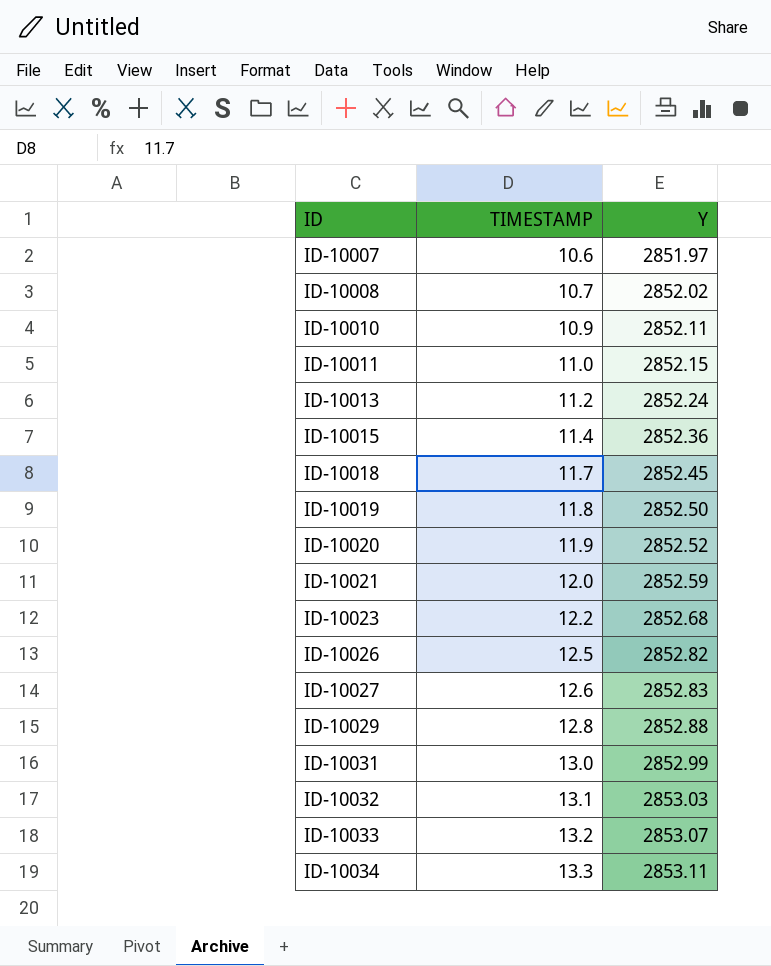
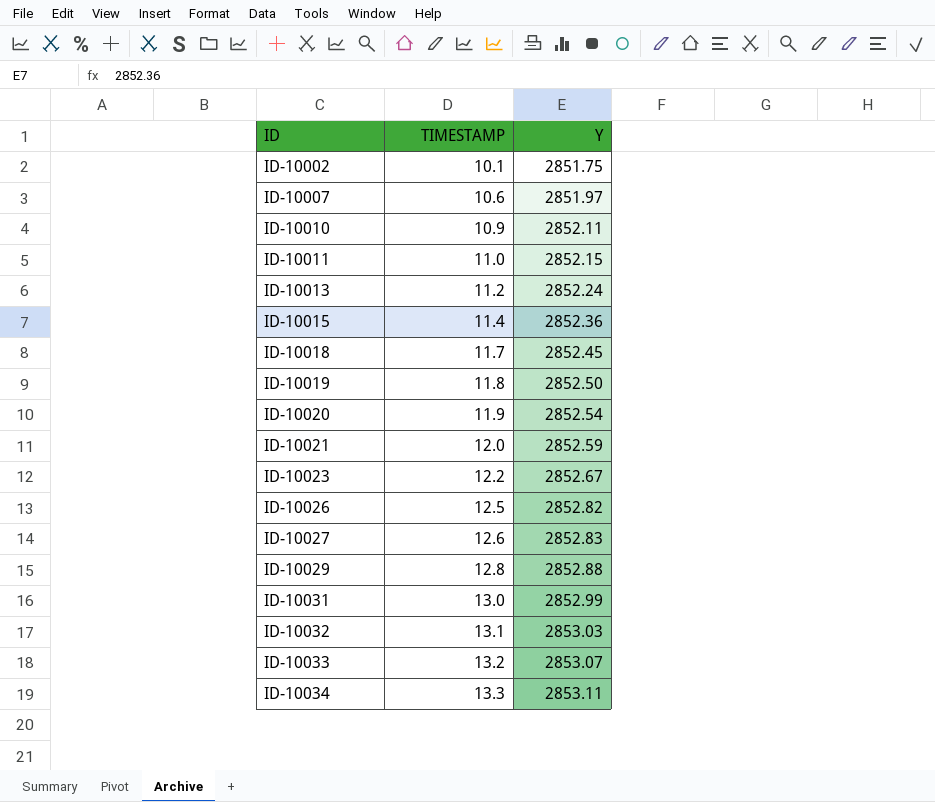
row ID-10008: 10.7 | 2852.02 -> none
row ID-10002: none -> 10.1 | 2851.75
ID-10020 | Y: 2852.52 -> 2852.54
ID-10023 | Y: 2852.68 -> 2852.67

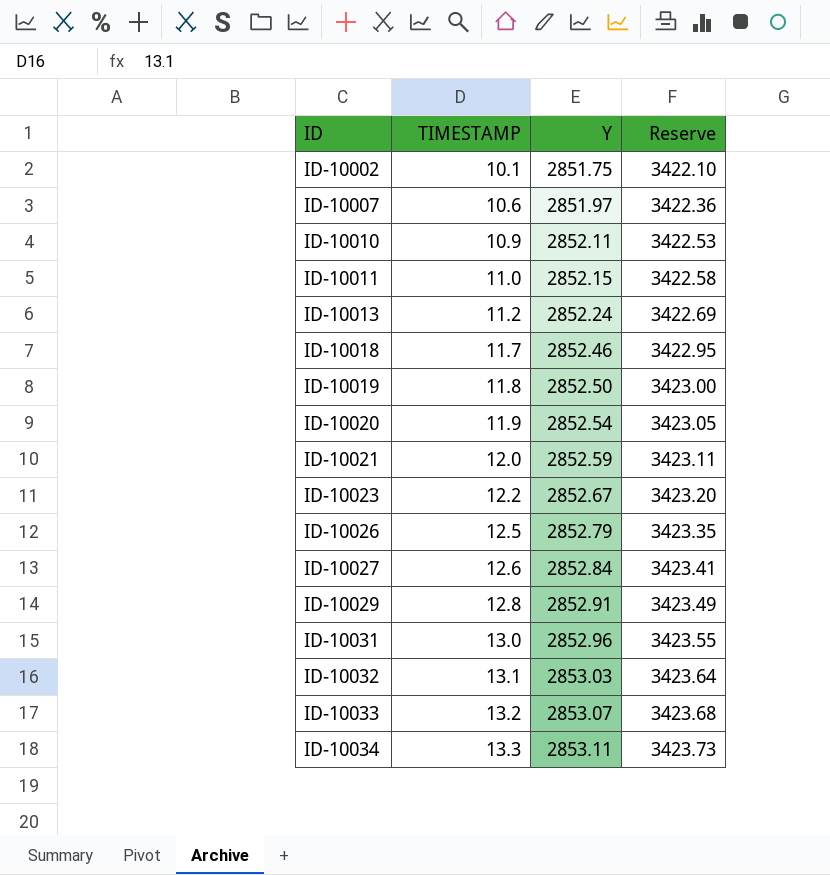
column Reserve | formula: none -> [Y] * 1.2
row ID-10015: 11.4 | 2852.36 -> none
ID-10018 | Y: 2852.45 -> 2852.46
ID-10026 | Y: 2852.82 -> 2852.79
ID-10027 | Y: 2852.83 -> 2852.84
ID-10029 | Y: 2852.88 -> 2852.91
ID-10031 | Y: 2852.99 -> 2852.96

